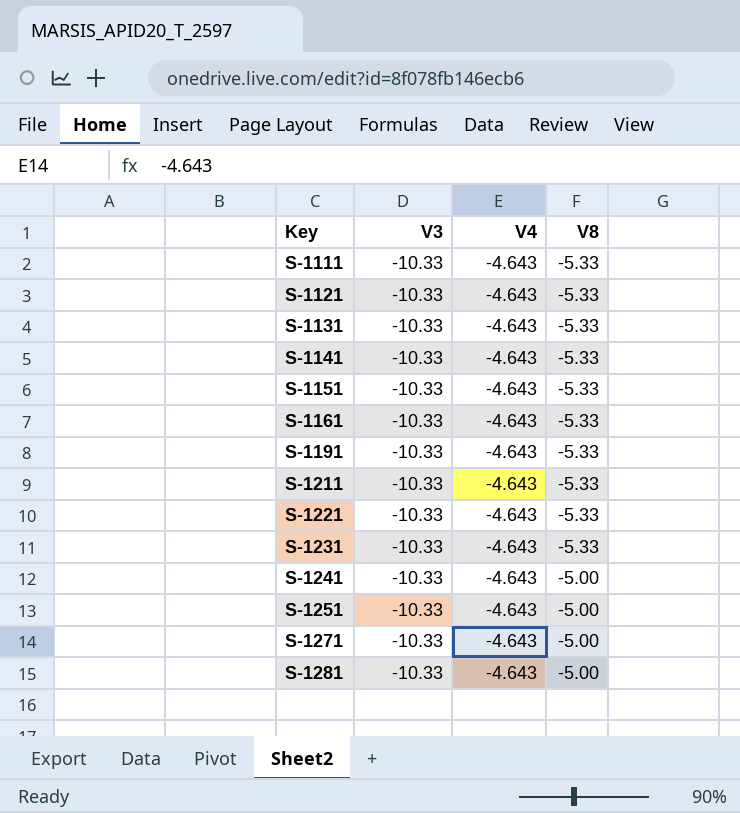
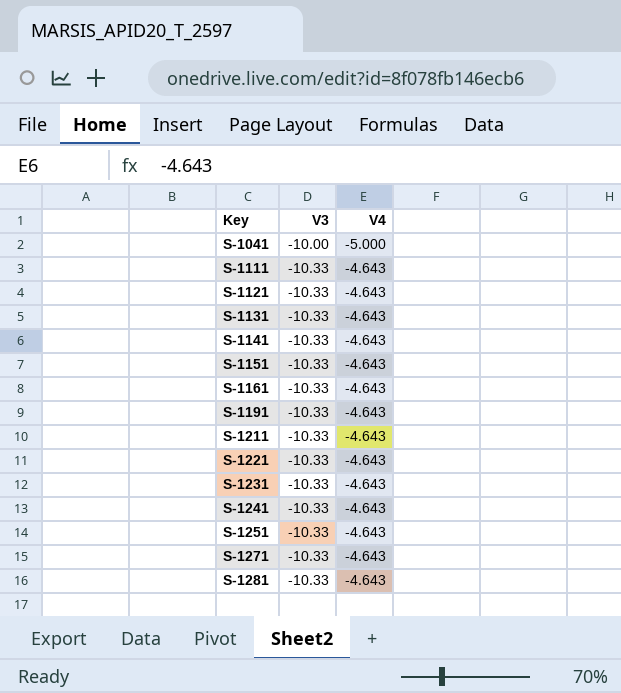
column V8 | position: 4 -> none
row S-1041: none -> -10.00 | -5.000

